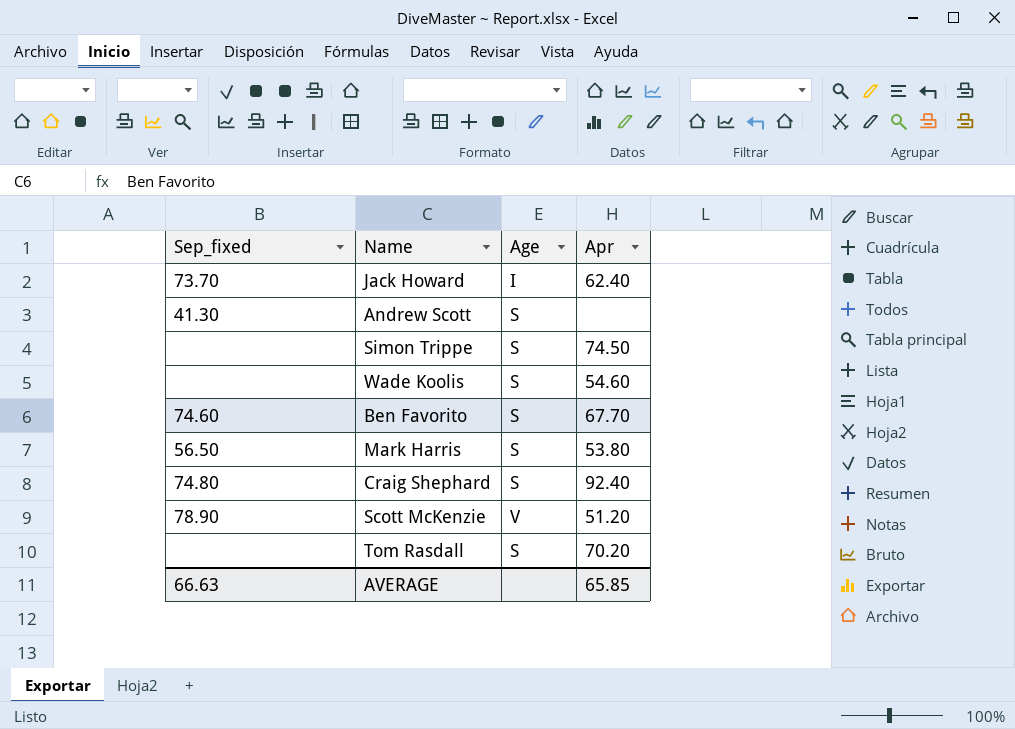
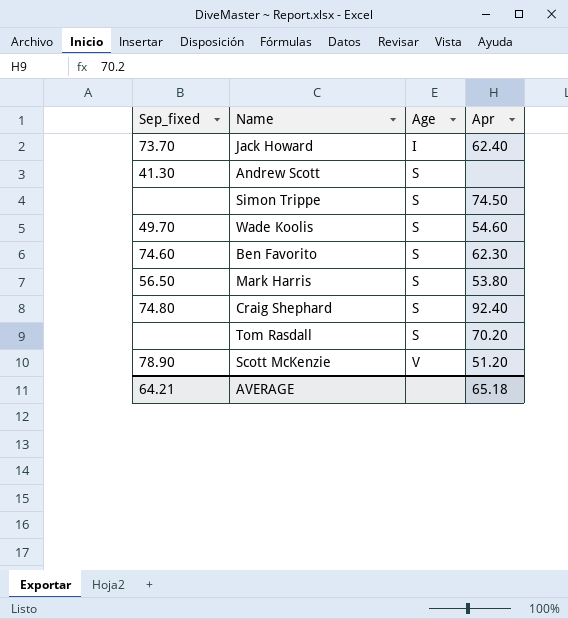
row order: none -> Age ascending
Wade Koolis | Sep_fixed: none -> 49.70
Ben Favorito | Apr: 67.70 -> 62.30
AVERAGE | Sep_fixed: 66.63 -> 64.21
AVERAGE | Apr: 65.85 -> 65.18

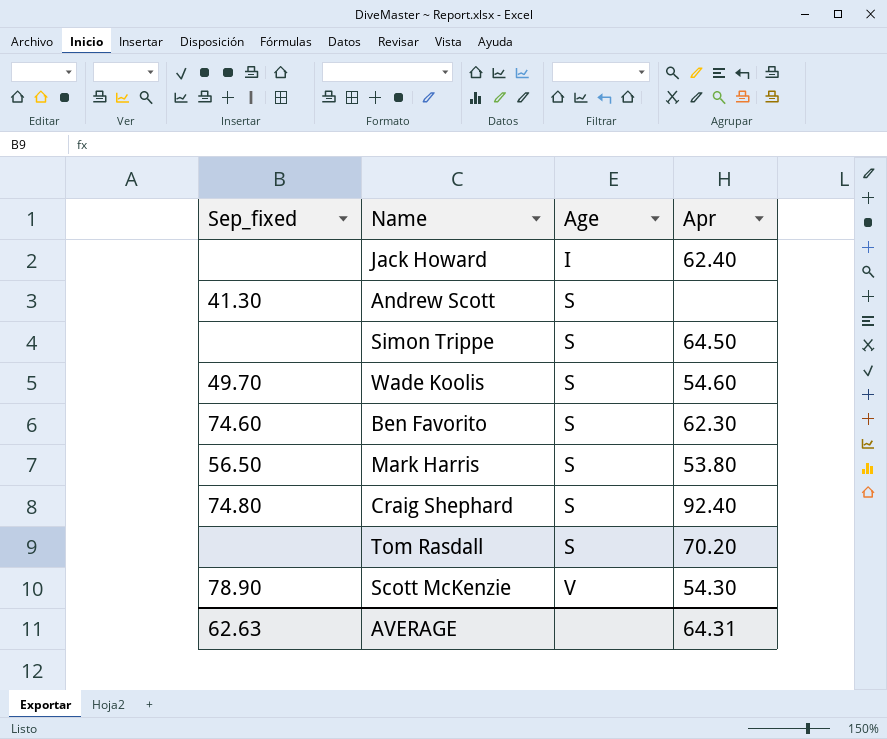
Jack Howard | Sep_fixed: 73.70 -> none
Simon Trippe | Apr: 74.50 -> 64.50
Scott McKenzie | Apr: 51.20 -> 54.30
AVERAGE | Sep_fixed: 64.21 -> 62.63
AVERAGE | Apr: 65.18 -> 64.31

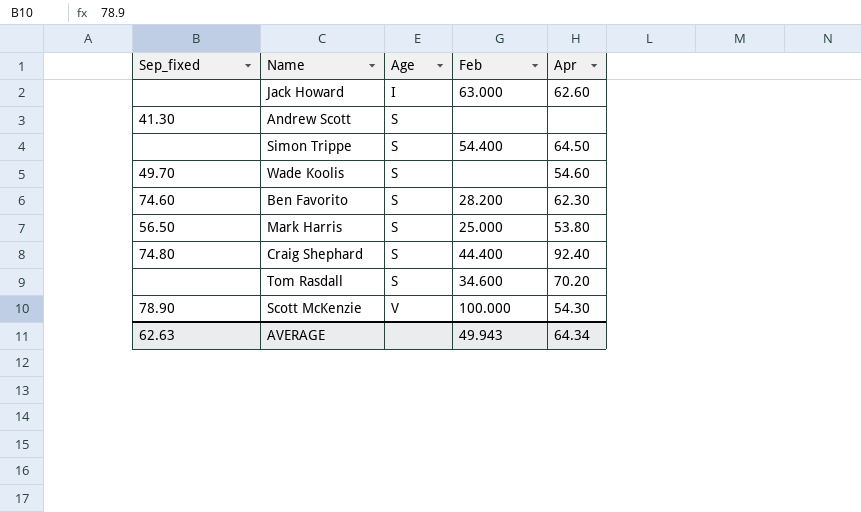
column Feb | position: none -> 4
Jack Howard | Apr: 62.40 -> 62.60
AVERAGE | Apr: 64.31 -> 64.34

